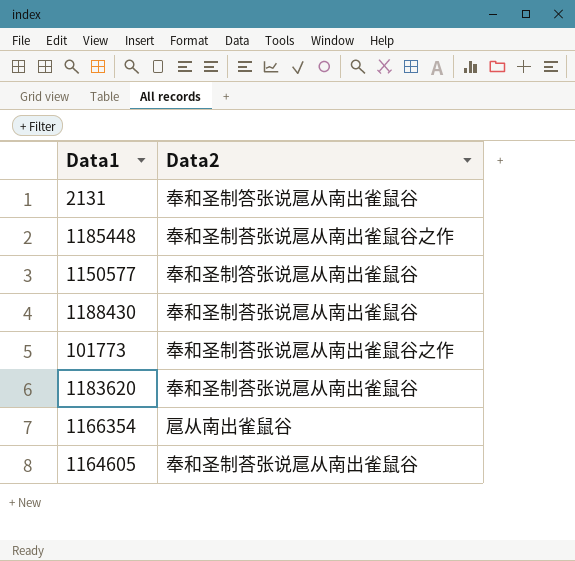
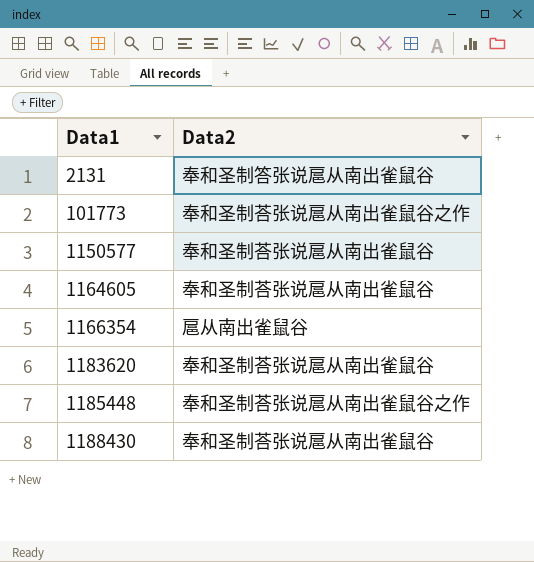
row order: none -> Data1 ascending
1150577 | Data2: 奉和圣制答张说扈从南出雀鼠谷 -> 奉和圣制荅张说扈从南出雀鼠谷

